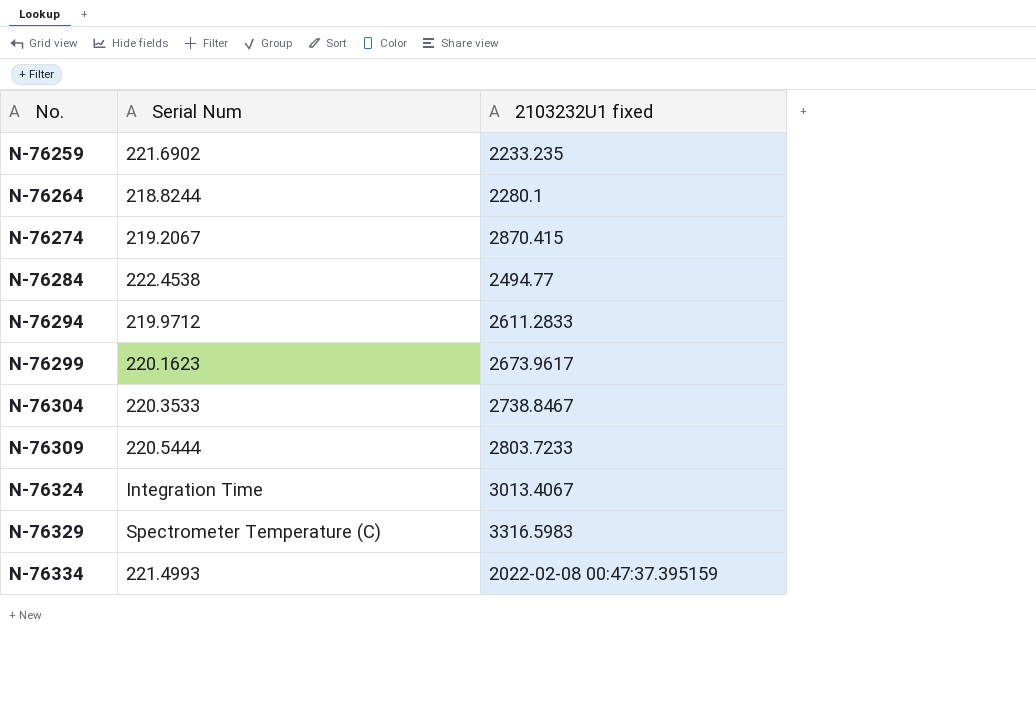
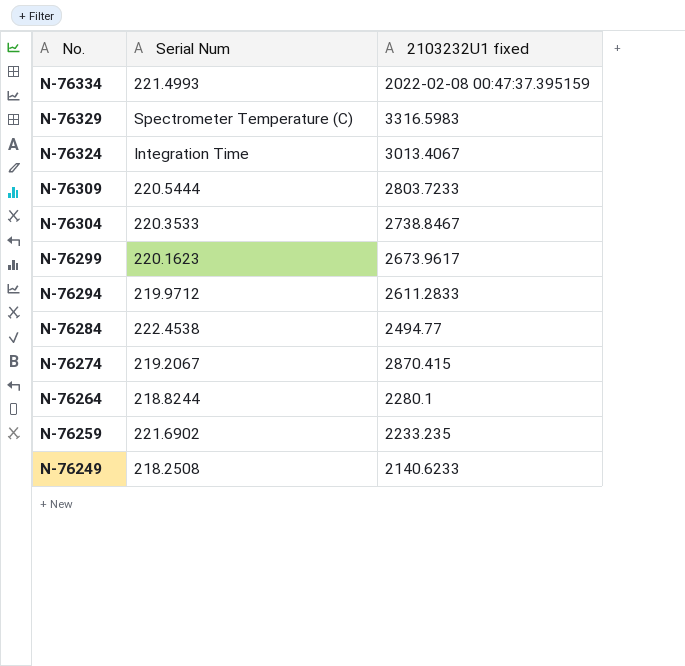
row order: No. ascending -> No. descending
row N-76249: none -> 218.2508 | 2140.6233

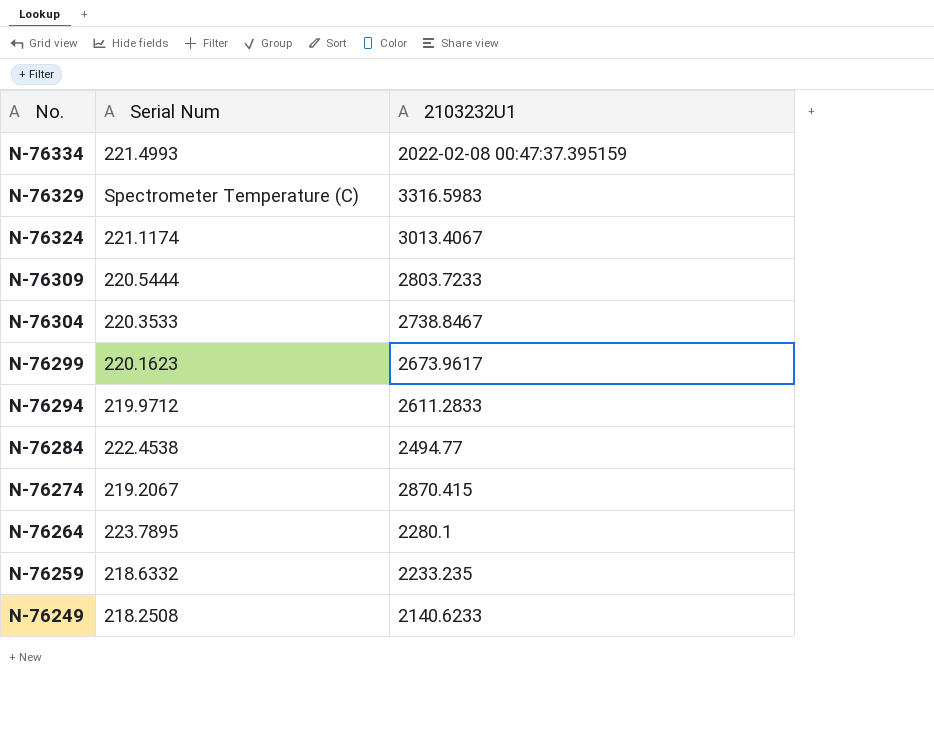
column name: 2103232U1 fixed -> 2103232U1
N-76324 | Serial Num: Integration Time -> 221.1174
N-76264 | Serial Num: 218.8244 -> 223.7895
N-76259 | Serial Num: 221.6902 -> 218.6332

